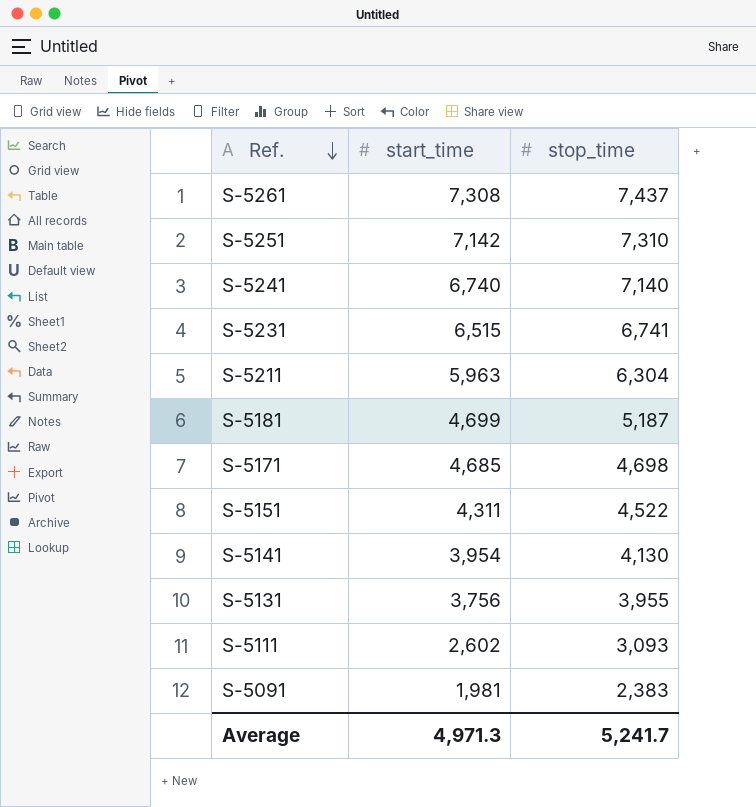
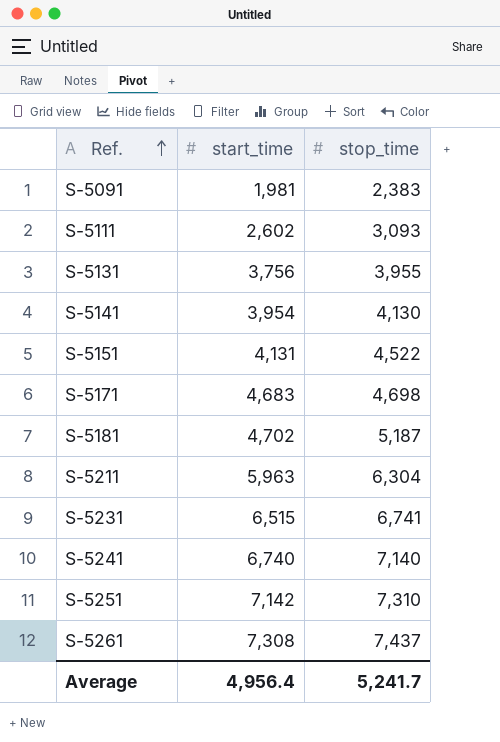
row order: Ref. descending -> Ref. ascending
S-5151 | start_time: 4,311 -> 4,131
S-5171 | start_time: 4,685 -> 4,683
S-5181 | start_time: 4,699 -> 4,702
Average | start_time: 4,971.3 -> 4,956.4

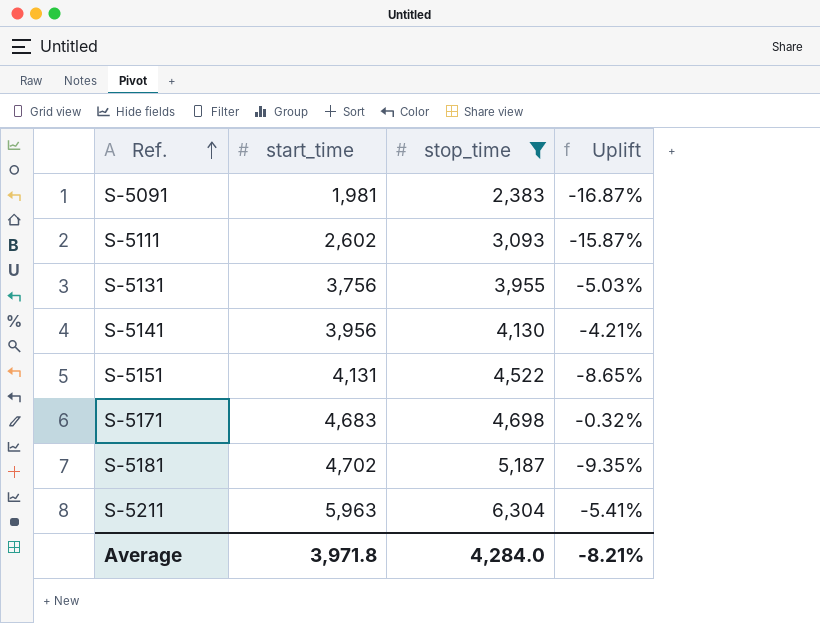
filter: none -> stop_time <= 6,304
column Uplift | formula: none -> ([start_time] - [stop_time]) / [stop_time]
S-5141 | start_time: 3,954 -> 3,956
Average | start_time: 4,956.4 -> 3,971.8
Average | stop_time: 5,241.7 -> 4,284.0

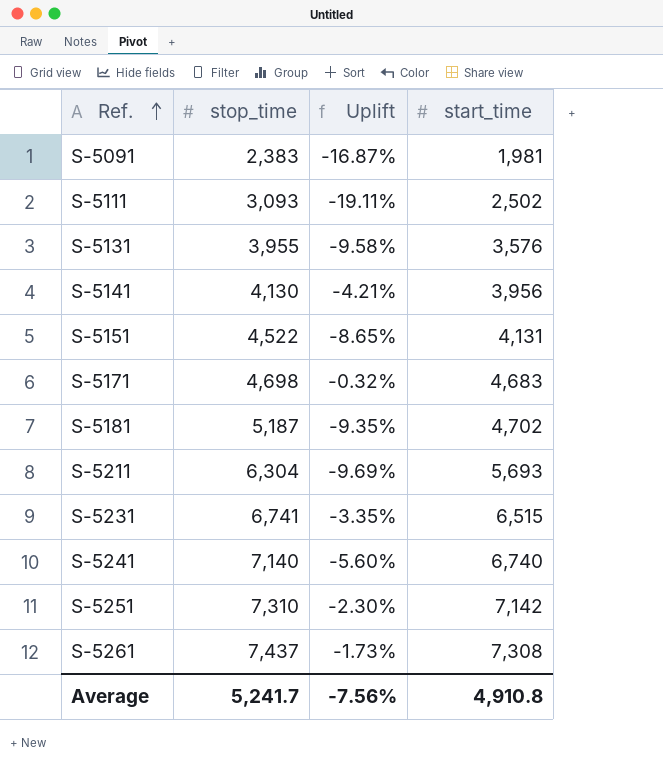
filter: stop_time <= 6,304 -> none
column start_time | position: 2 -> 4
S-5111 | Uplift: -15.87% -> -19.11%
S-5111 | start_time: 2,602 -> 2,502
S-5131 | Uplift: -5.03% -> -9.58%
S-5131 | start_time: 3,756 -> 3,576
S-5211 | Uplift: -5.41% -> -9.69%
S-5211 | start_time: 5,963 -> 5,693
Average | stop_time: 4,284.0 -> 5,241.7
Average | Uplift: -8.21% -> -7.56%
Average | start_time: 3,971.8 -> 4,910.8

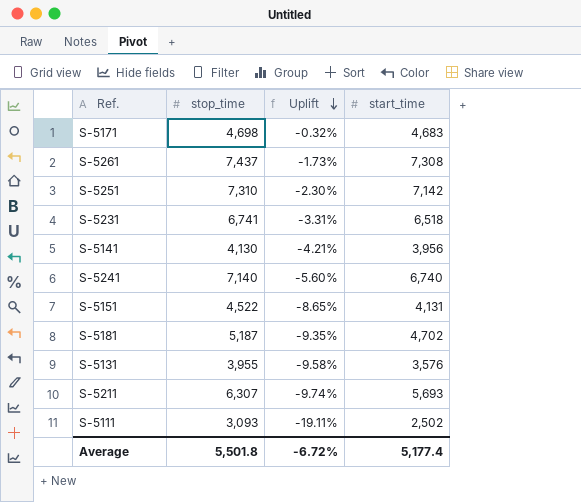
row order: Ref. ascending -> Uplift descending
row S-5091: 2,383 | -16.87% | 1,981 -> none
S-5231 | Uplift: -3.35% -> -3.31%
S-5231 | start_time: 6,515 -> 6,518
S-5211 | stop_time: 6,304 -> 6,307
S-5211 | Uplift: -9.69% -> -9.74%
Average | stop_time: 5,241.7 -> 5,501.8
Average | Uplift: -7.56% -> -6.72%
Average | start_time: 4,910.8 -> 5,177.4

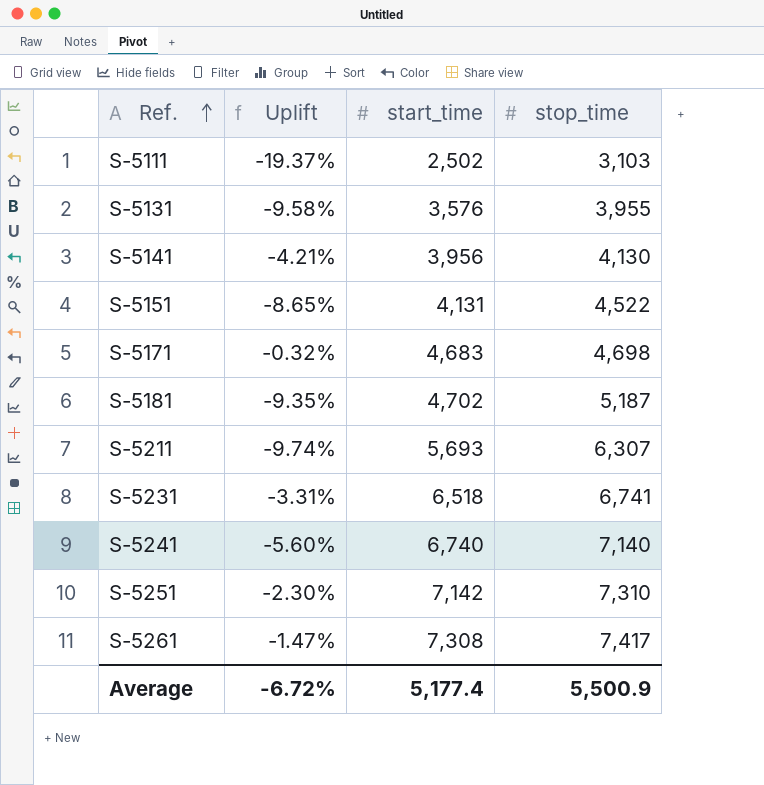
row order: Uplift descending -> Ref. ascending
column stop_time | position: 2 -> 4
S-5111 | Uplift: -19.11% -> -19.37%
S-5111 | stop_time: 3,093 -> 3,103
S-5261 | Uplift: -1.73% -> -1.47%
S-5261 | stop_time: 7,437 -> 7,417
Average | stop_time: 5,501.8 -> 5,500.9

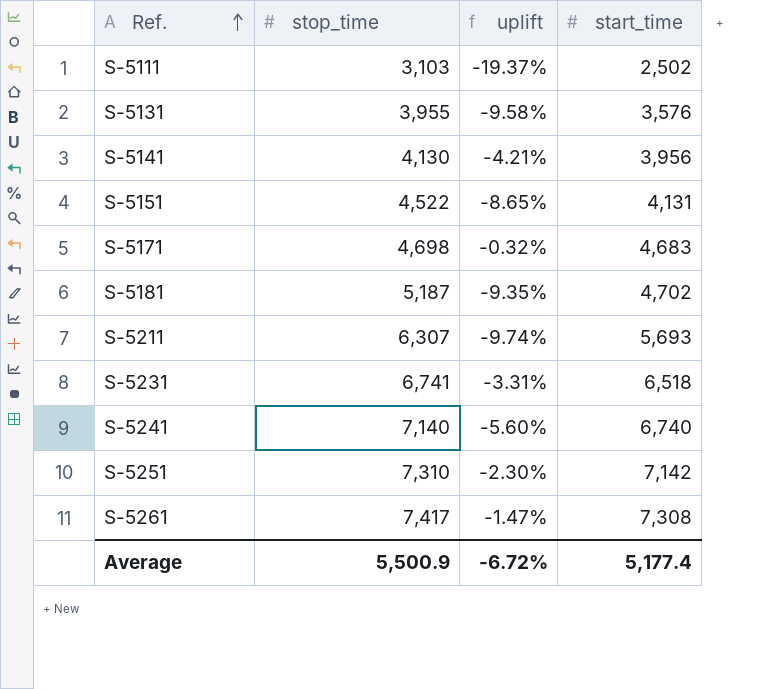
column stop_time | position: 4 -> 2
column name: Uplift -> uplift

